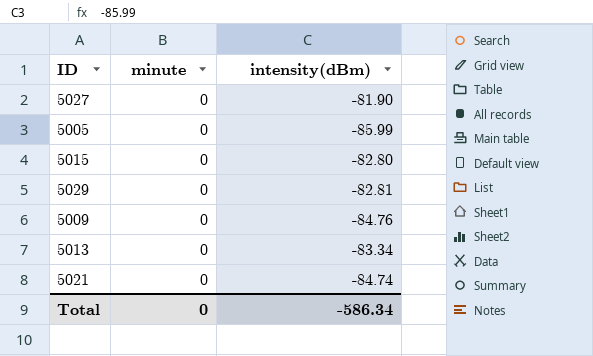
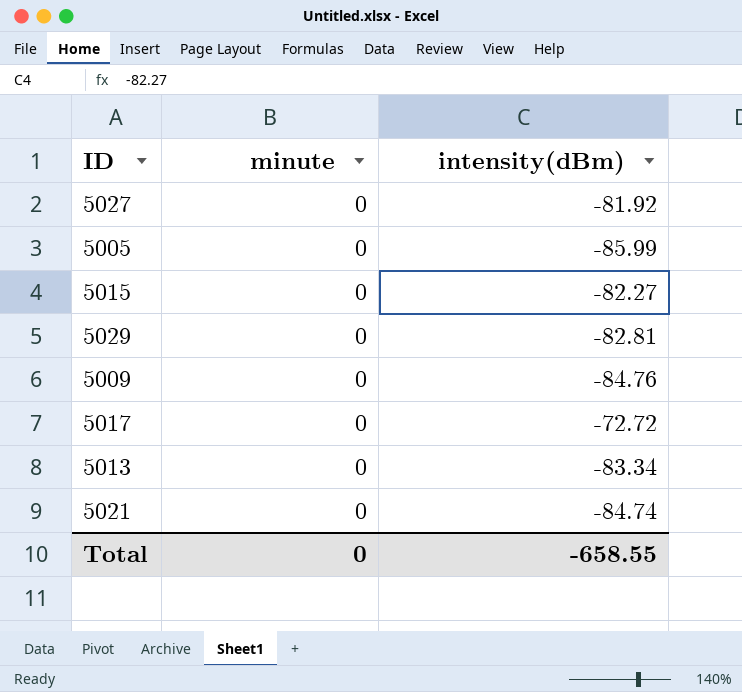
5027 | intensity(dBm): -81.90 -> -81.92
5015 | intensity(dBm): -82.80 -> -82.27
row 5017: none -> 0 | -72.72
Total | intensity(dBm): -586.34 -> -658.55

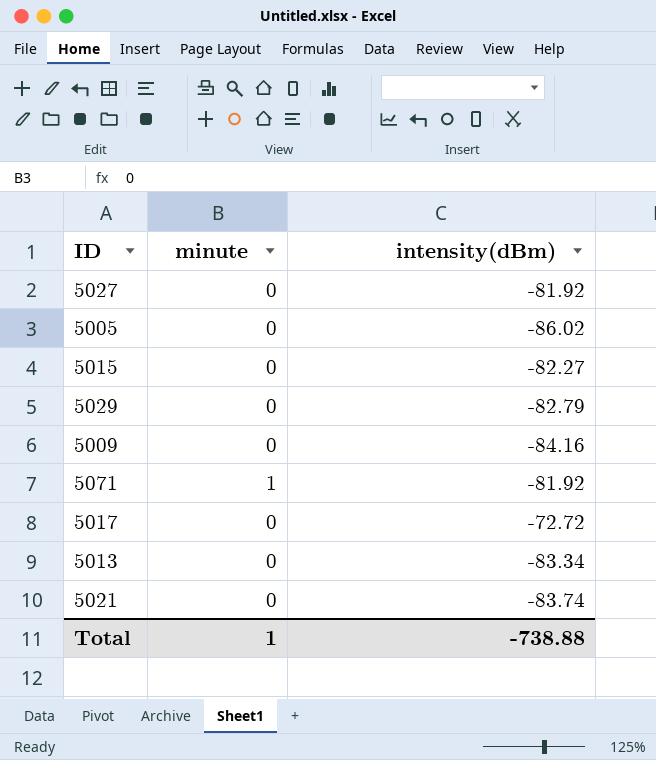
5005 | intensity(dBm): -85.99 -> -86.02
5029 | intensity(dBm): -82.81 -> -82.79
5009 | intensity(dBm): -84.76 -> -84.16
row 5071: none -> 1 | -81.92
5021 | intensity(dBm): -84.74 -> -83.74
Total | minute: 0 -> 1
Total | intensity(dBm): -658.55 -> -738.88

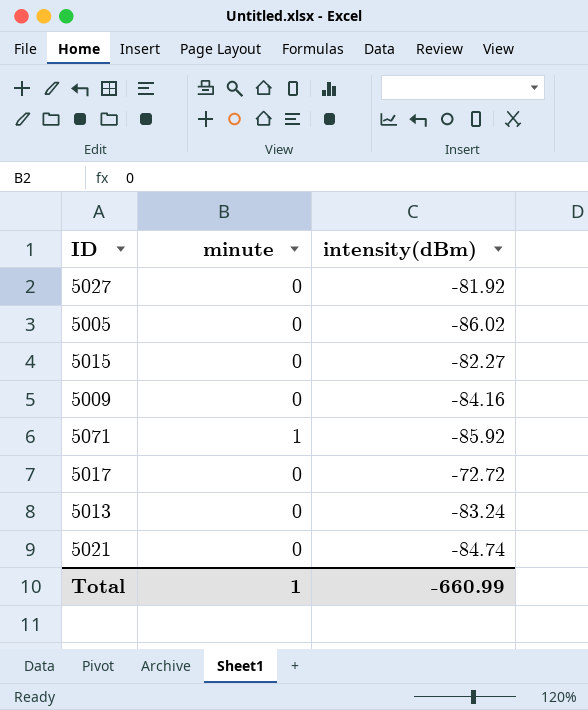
row 5029: 0 | -82.79 -> none
5071 | intensity(dBm): -81.92 -> -85.92
5013 | intensity(dBm): -83.34 -> -83.24
5021 | intensity(dBm): -83.74 -> -84.74
Total | intensity(dBm): -738.88 -> -660.99

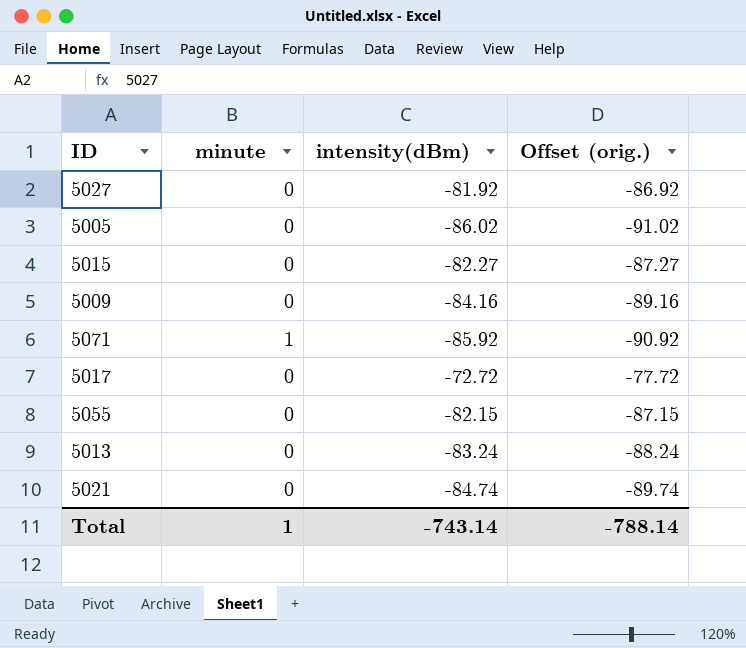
column Offset (orig.) | formula: none -> [intensity(dBm)] - 5
row 5055: none -> 0 | -82.15 | -87.15
Total | intensity(dBm): -660.99 -> -743.14

